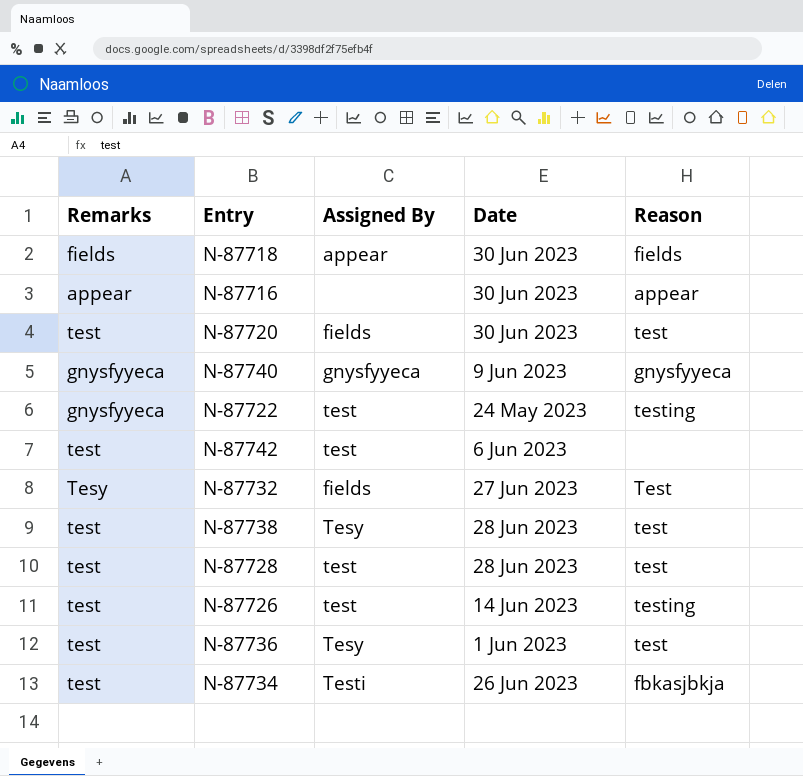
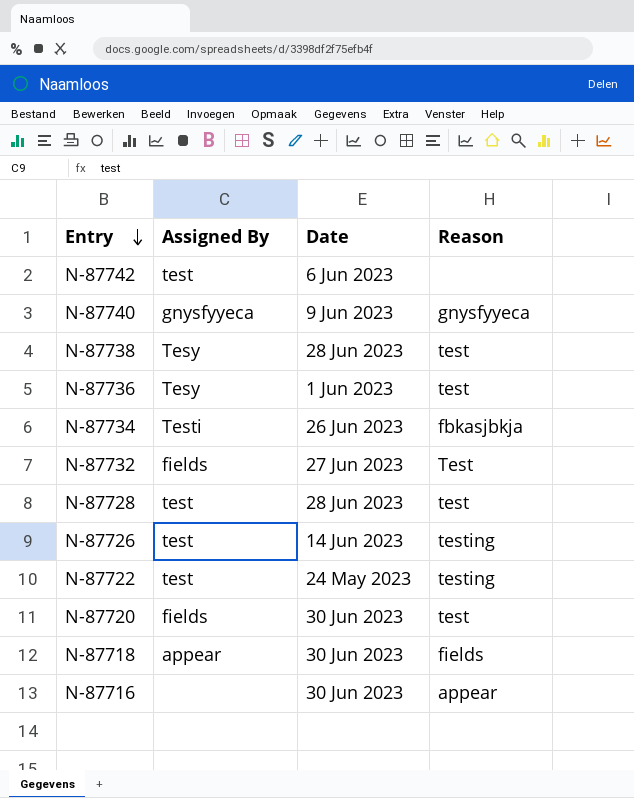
row order: none -> Entry descending
column Remarks | position: 1 -> none

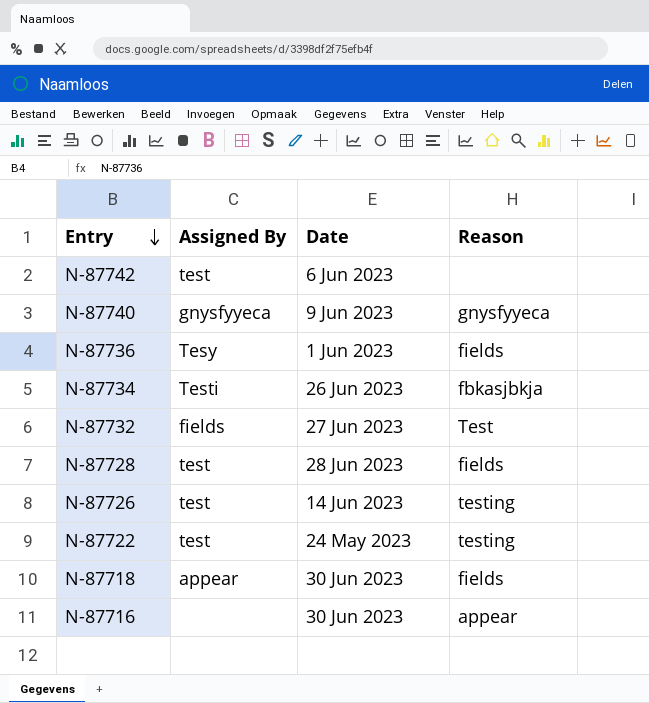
row N-87738: Tesy | 28 Jun 2023 | test -> none
row N-87720: fields | 30 Jun 2023 | test -> none
N-87736 | Reason: test -> fields
N-87728 | Reason: test -> fields

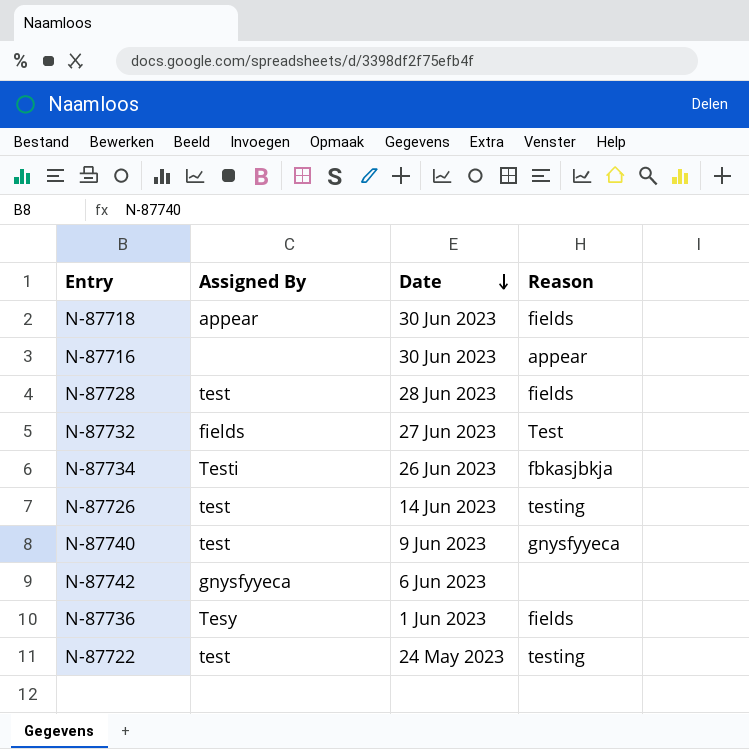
row order: Entry descending -> Date descending
N-87740 | Assigned By: gnysfyyeca -> test
N-87742 | Assigned By: test -> gnysfyyeca

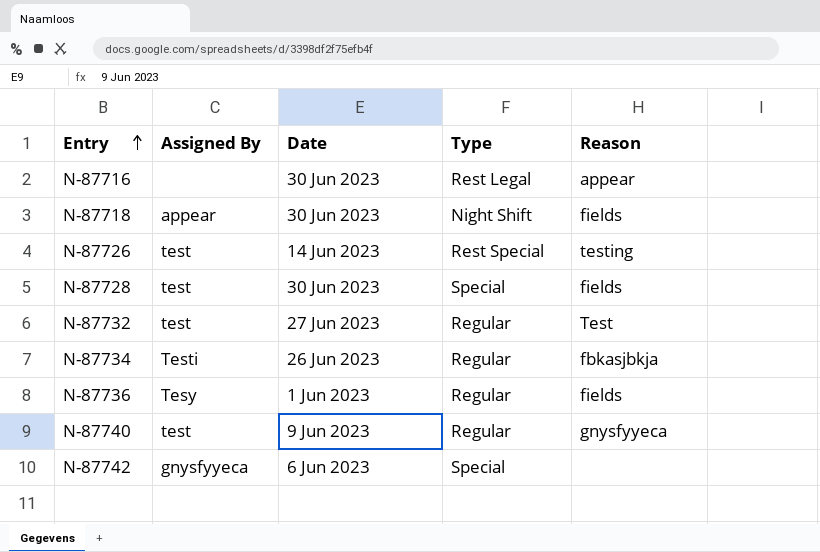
row order: Date descending -> Entry ascending
column Type | position: none -> 4
row N-87722: test | 24 May 2023 | testing -> none
N-87728 | Date: 28 Jun 2023 -> 30 Jun 2023
N-87732 | Assigned By: fields -> test

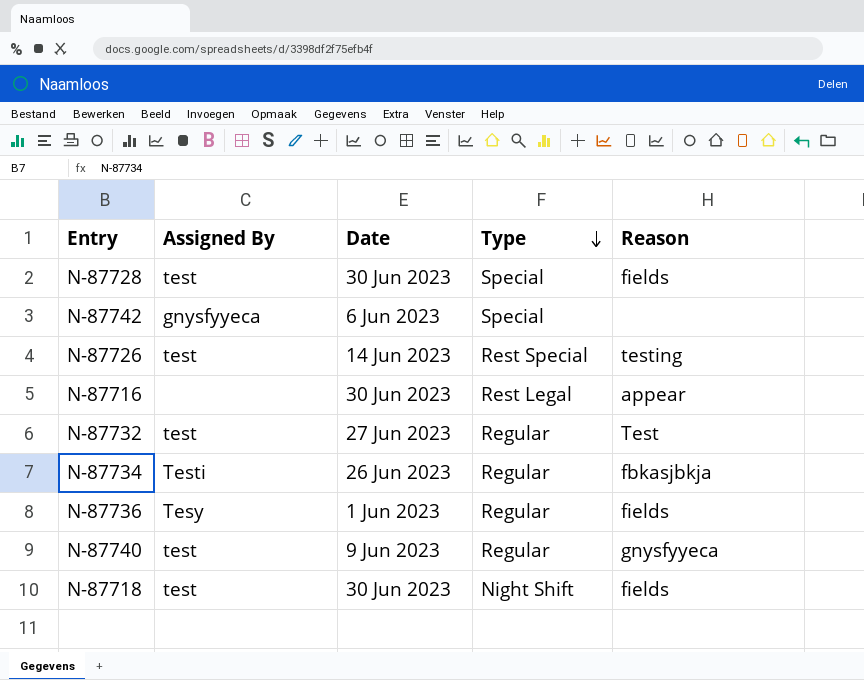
row order: Entry ascending -> Type descending
N-87718 | Assigned By: appear -> test

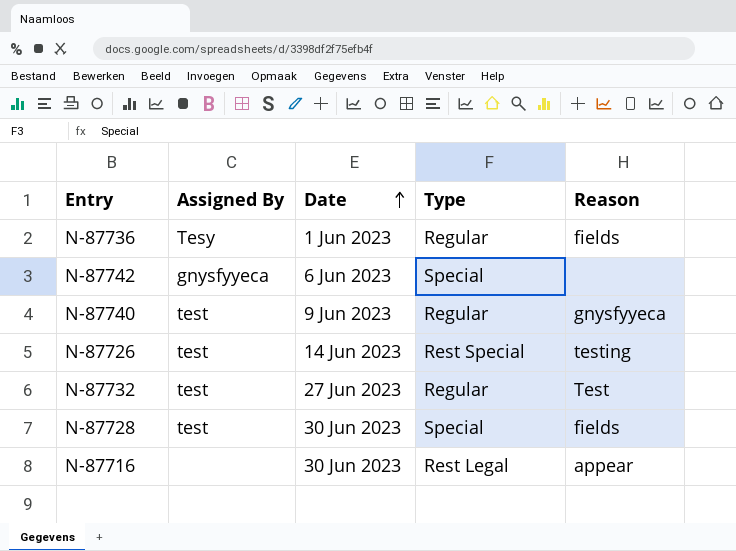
row order: Type descending -> Date ascending
row N-87734: Testi | 26 Jun 2023 | Regular | fbkasjbkja -> none
row N-87718: test | 30 Jun 2023 | Night Shift | fields -> none

